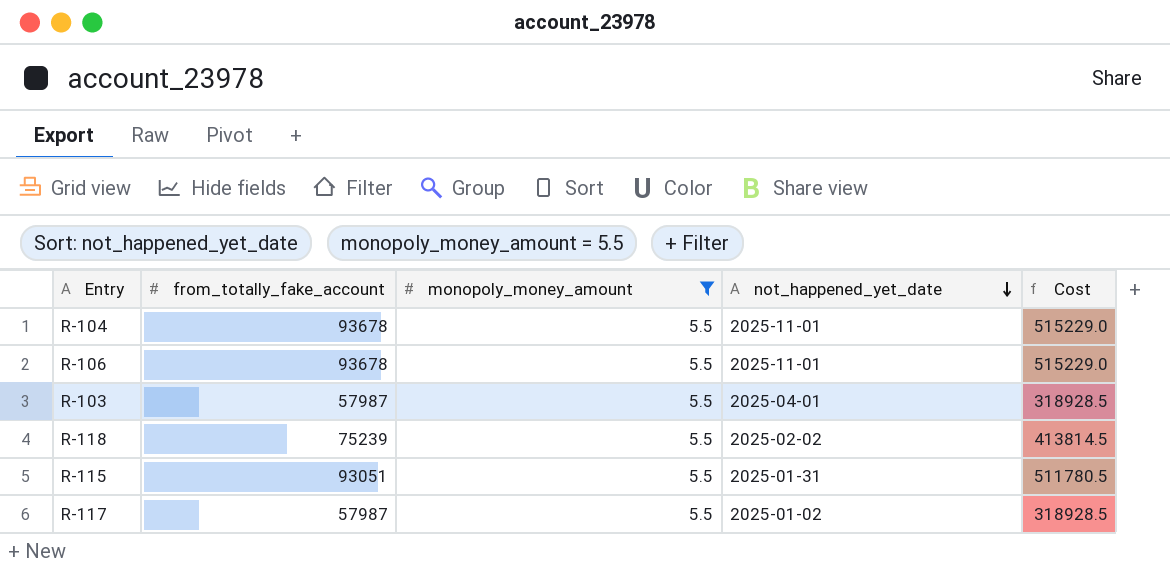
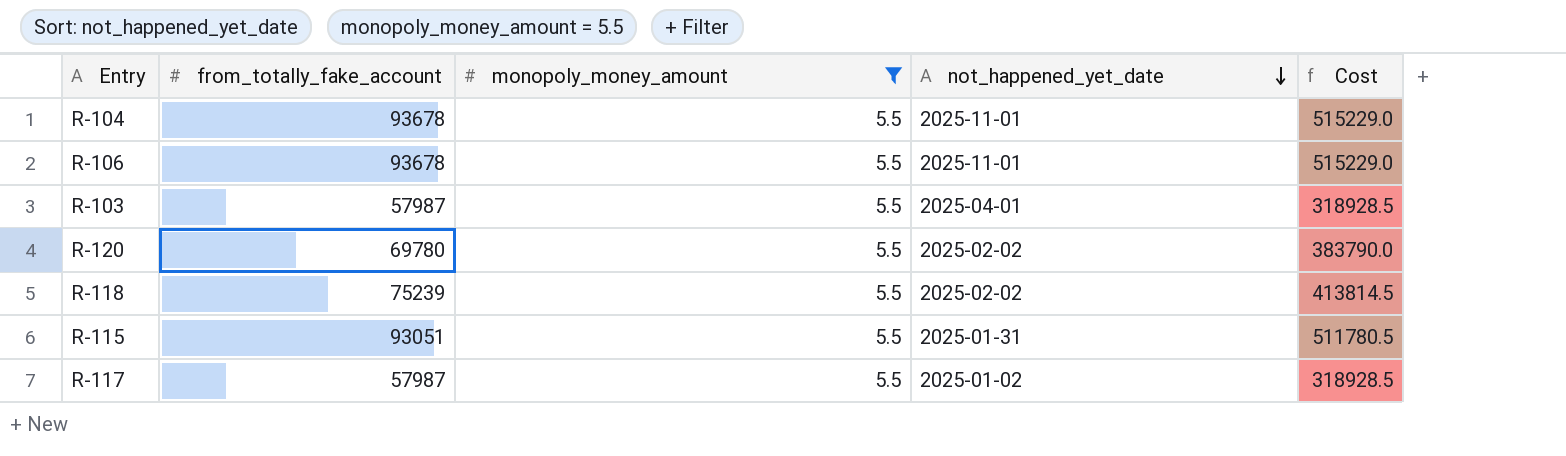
row R-120: none -> 69780 | 5.5 | 2025-02-02 | 383790.0

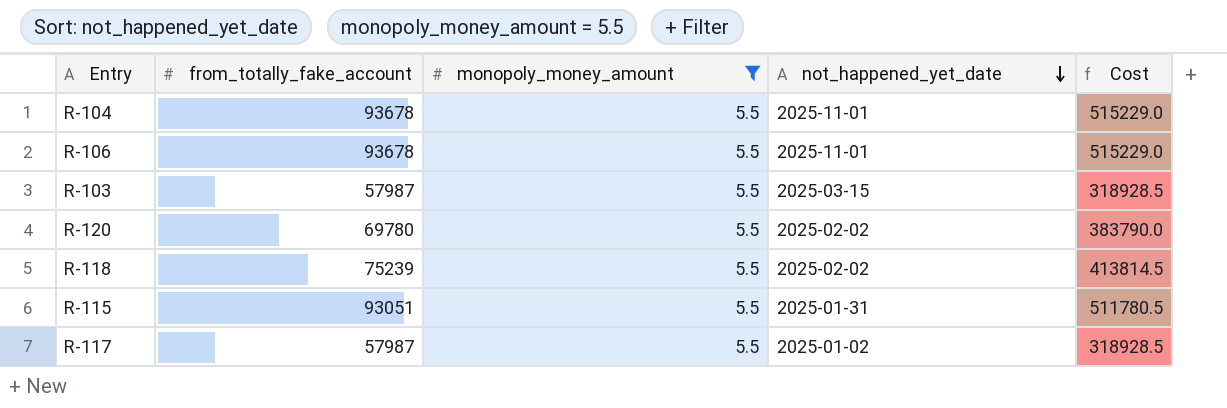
R-103 | not_happened_yet_date: 2025-04-01 -> 2025-03-15

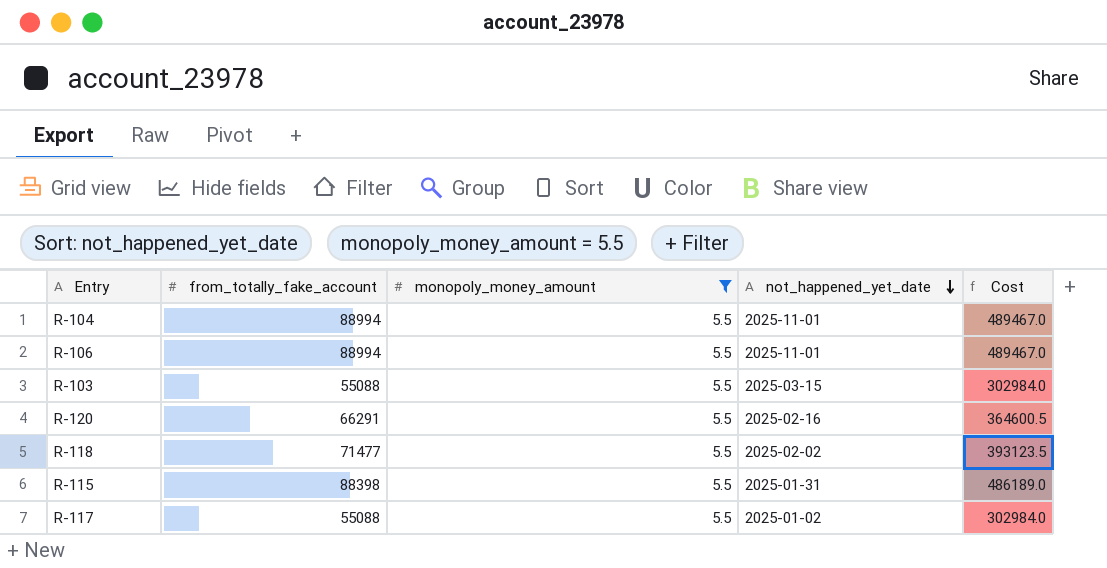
R-104 | from_totally_fake_account: 93678 -> 88994
R-104 | Cost: 515229.0 -> 489467.0
R-106 | from_totally_fake_account: 93678 -> 88994
R-106 | Cost: 515229.0 -> 489467.0
R-103 | from_totally_fake_account: 57987 -> 55088
R-103 | Cost: 318928.5 -> 302984.0
R-120 | from_totally_fake_account: 69780 -> 66291
R-120 | not_happened_yet_date: 2025-02-02 -> 2025-02-16
R-120 | Cost: 383790.0 -> 364600.5
R-118 | from_totally_fake_account: 75239 -> 71477
R-118 | Cost: 413814.5 -> 393123.5
R-115 | from_totally_fake_account: 93051 -> 88398
R-115 | Cost: 511780.5 -> 486189.0
R-117 | from_totally_fake_account: 57987 -> 55088
R-117 | Cost: 318928.5 -> 302984.0

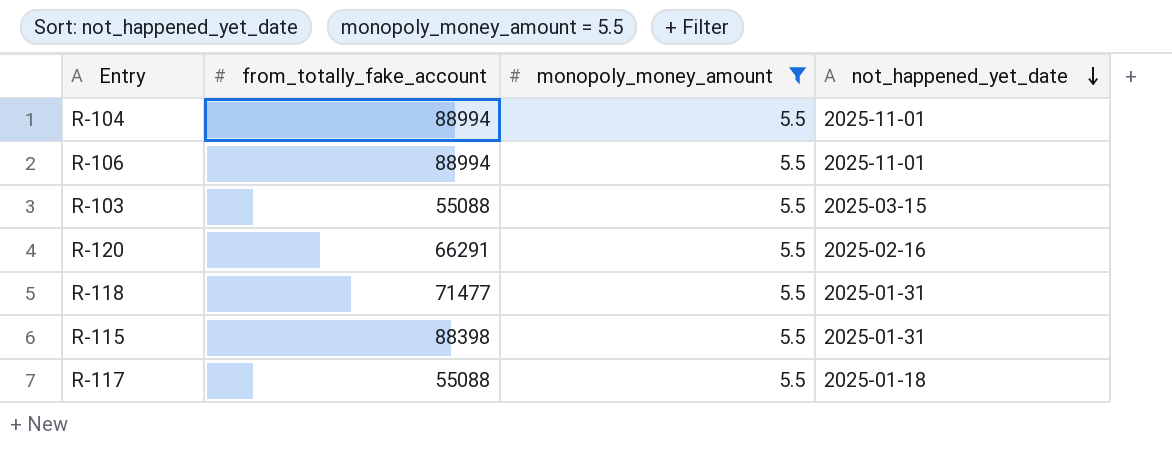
column Cost | formula: [from_totally_fake_account] * [monopoly_money_amount] -> none
R-118 | not_happened_yet_date: 2025-02-02 -> 2025-01-31
R-117 | not_happened_yet_date: 2025-01-02 -> 2025-01-18

